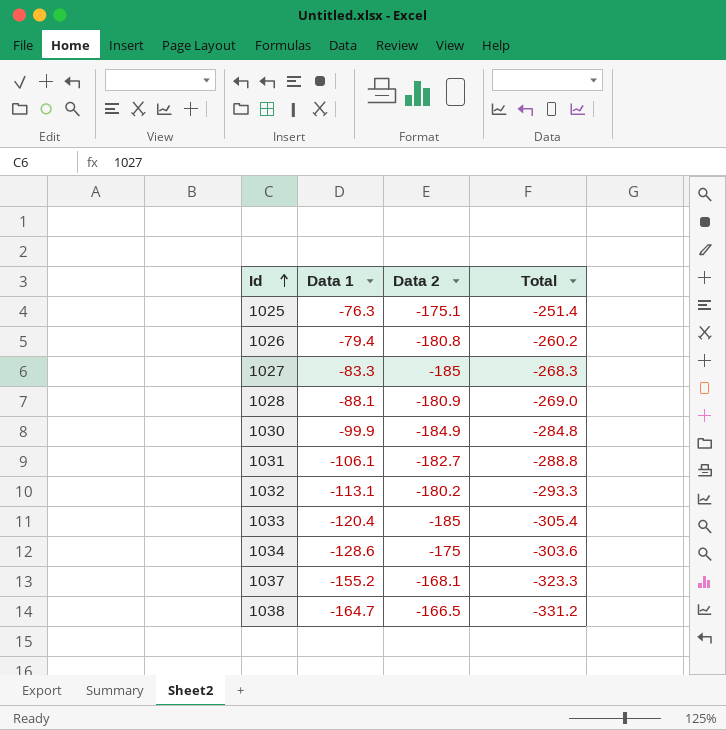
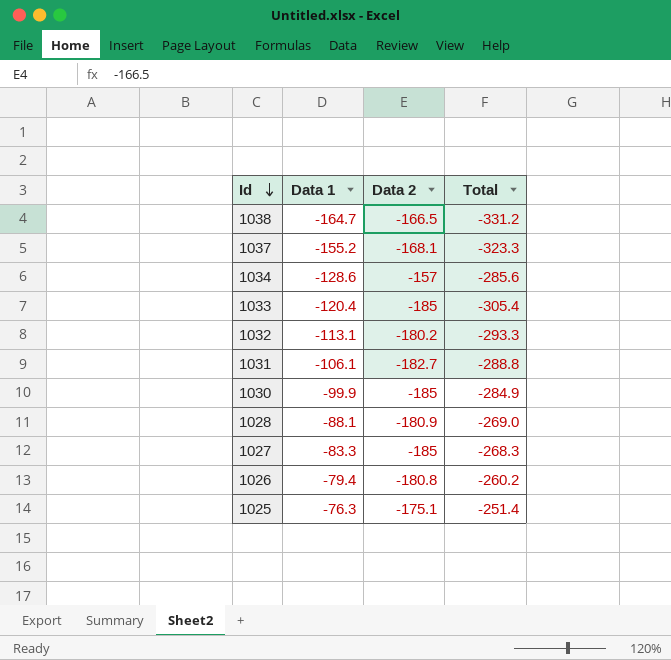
row order: Id ascending -> Id descending
1034 | Data 2: -175 -> -157
1034 | Total: -303.6 -> -285.6
1030 | Data 2: -184.9 -> -185
1030 | Total: -284.8 -> -284.9

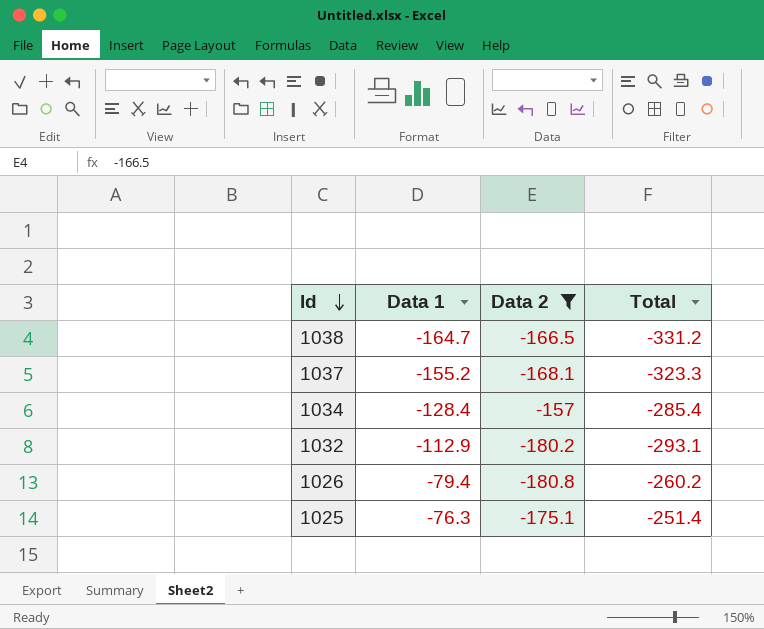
filter: none -> Data 2 >= -180.8
1034 | Data 1: -128.6 -> -128.4
1034 | Total: -285.6 -> -285.4
1032 | Data 1: -113.1 -> -112.9
1032 | Total: -293.3 -> -293.1

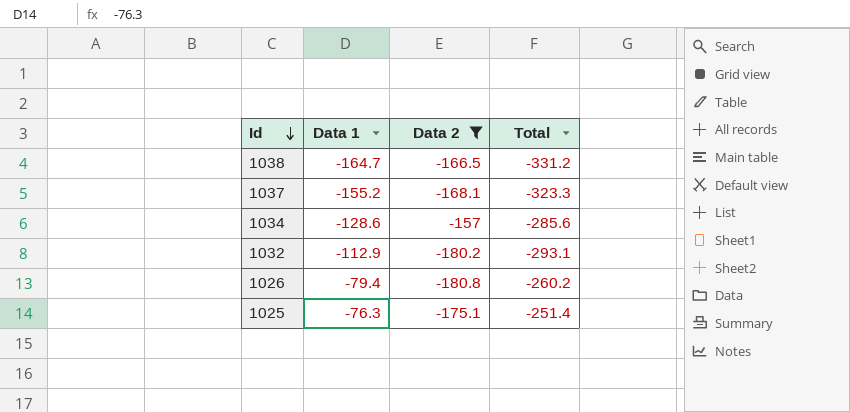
1034 | Data 1: -128.4 -> -128.6
1034 | Total: -285.4 -> -285.6

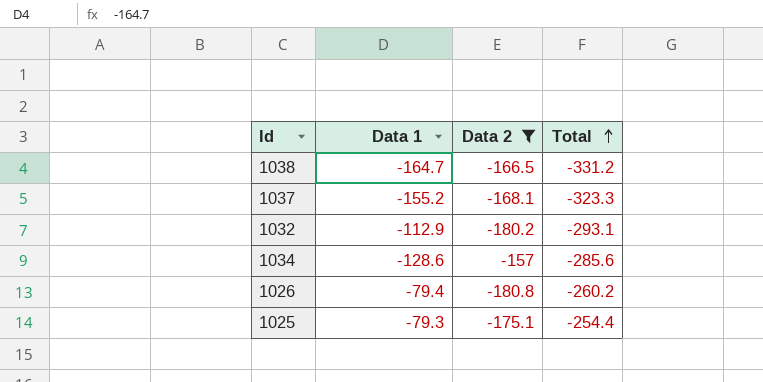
row order: Id descending -> Total ascending
1025 | Data 1: -76.3 -> -79.3
1025 | Total: -251.4 -> -254.4

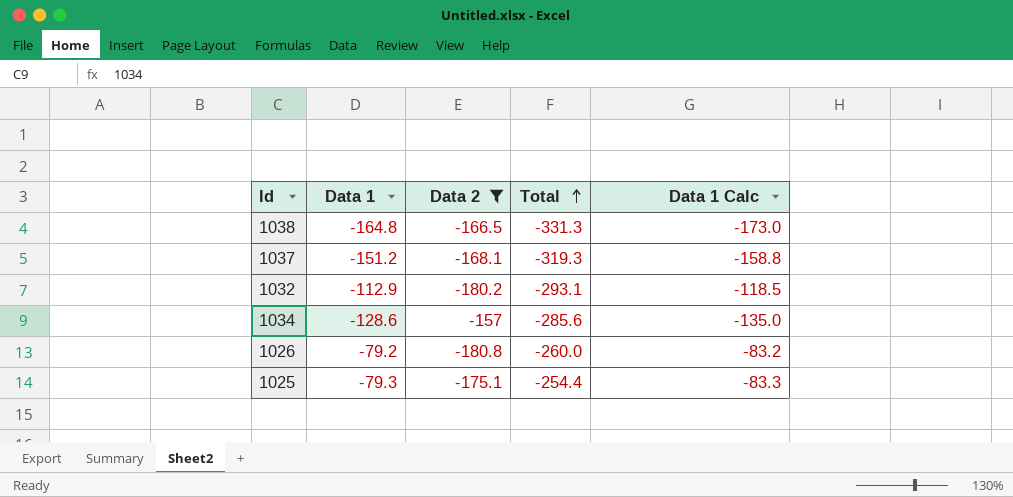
column Data 1 Calc | formula: none -> [Data 1] * 1.05
1038 | Data 1: -164.7 -> -164.8
1038 | Total: -331.2 -> -331.3
1037 | Data 1: -155.2 -> -151.2
1037 | Total: -323.3 -> -319.3
1026 | Data 1: -79.4 -> -79.2
1026 | Total: -260.2 -> -260.0

